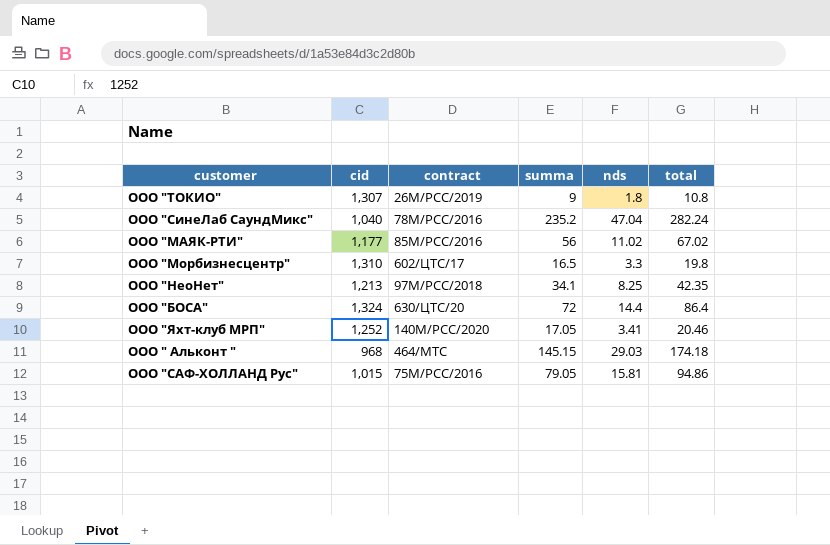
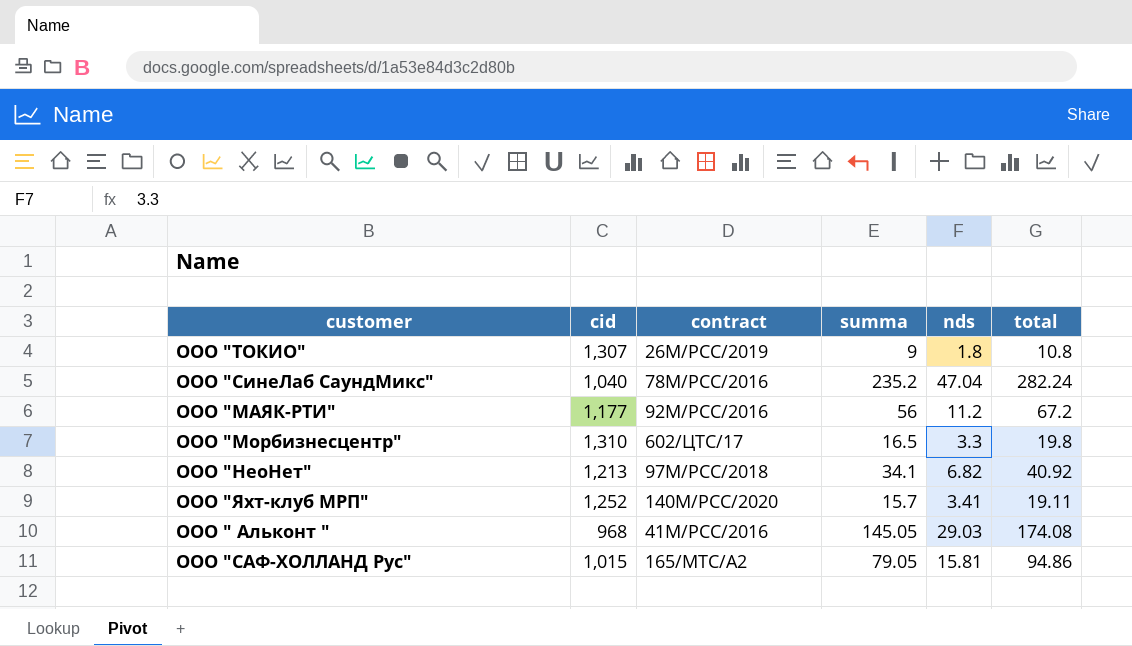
row ООО "БОСА": 1,324 | 630/ЦТС/20 | 72 | 14.4 | 86.4 -> none
ООО "МАЯК-РТИ" | contract: 85М/РСС/2016 -> 92М/РСС/2016
ООО "МАЯК-РТИ" | nds: 11.02 -> 11.2
ООО "МАЯК-РТИ" | total: 67.02 -> 67.2
ООО "НеоНет" | nds: 8.25 -> 6.82
ООО "НеоНет" | total: 42.35 -> 40.92
ООО "Яхт-клуб МРП" | summa: 17.05 -> 15.7
ООО "Яхт-клуб МРП" | total: 20.46 -> 19.11
ООО " Альконт " | contract: 464/МТС -> 41М/РСС/2016
ООО " Альконт " | summa: 145.15 -> 145.05
ООО " Альконт " | total: 174.18 -> 174.08
ООО "САФ-ХОЛЛАНД Рус" | contract: 75М/РСС/2016 -> 165/МТС/А2

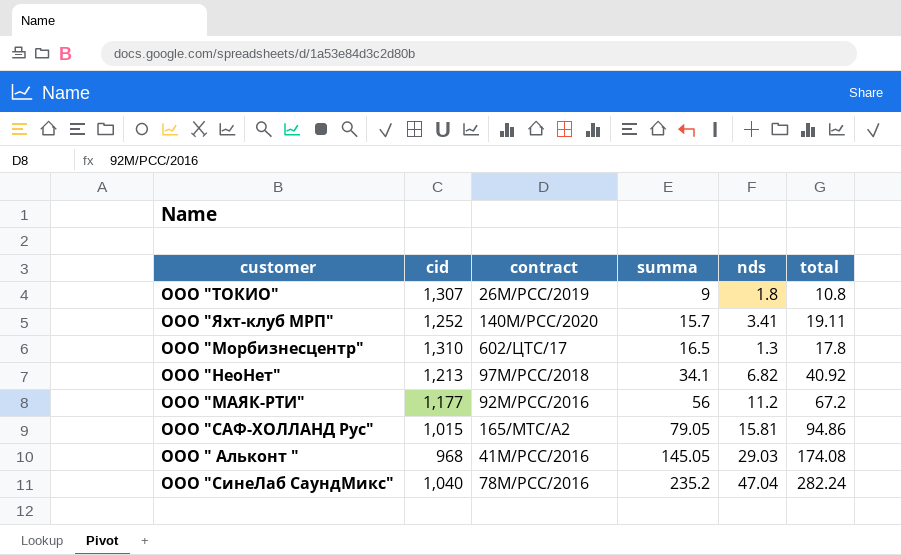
row order: none -> summa ascending
ООО "Морбизнесцентр" | nds: 3.3 -> 1.3
ООО "Морбизнесцентр" | total: 19.8 -> 17.8

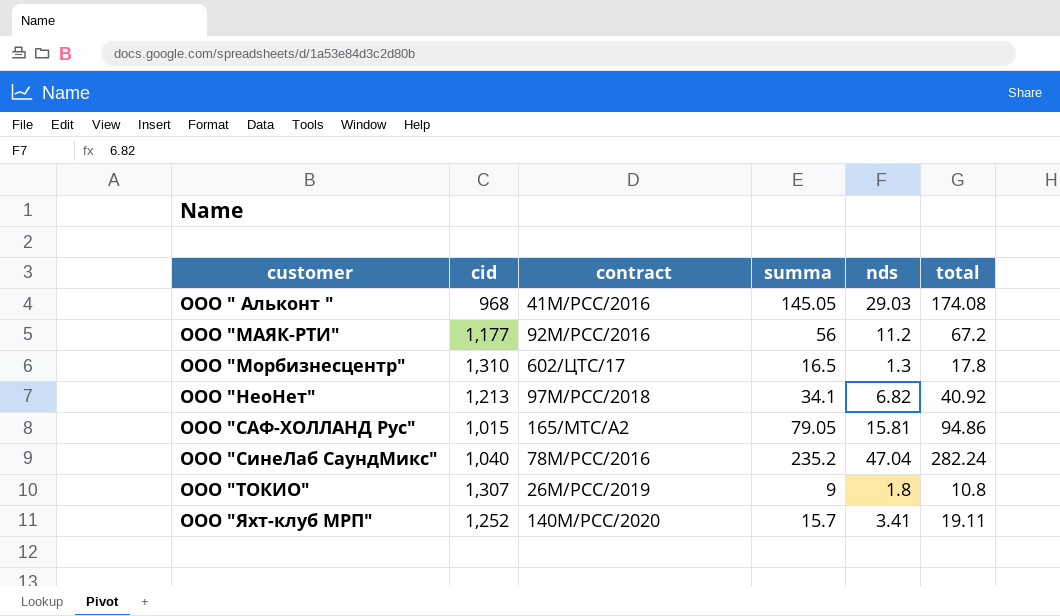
row order: summa ascending -> customer ascending

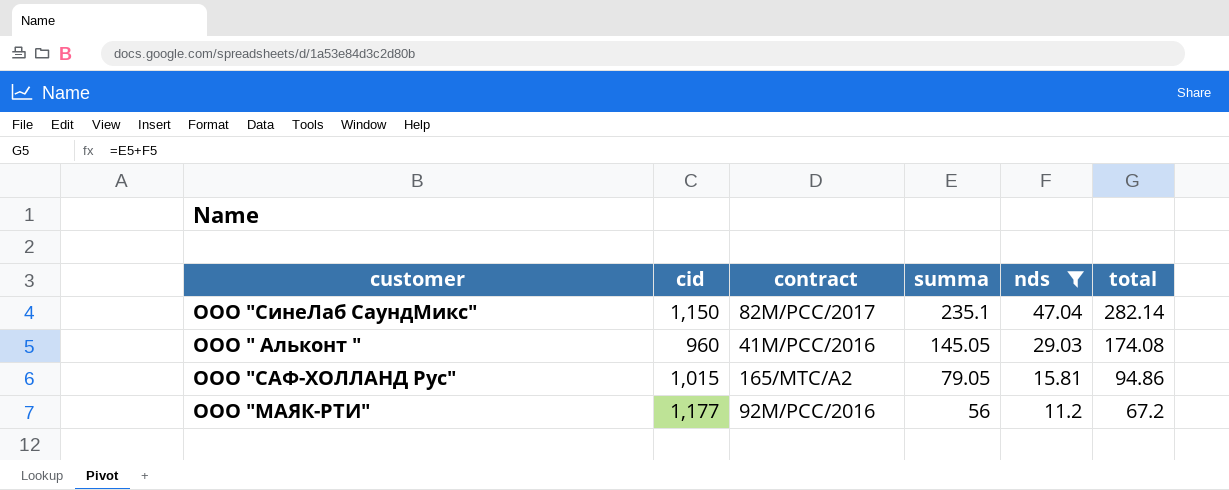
filter: none -> nds >= 11.2
row order: customer ascending -> summa descending
ООО "СинеЛаб СаундМикс" | cid: 1,040 -> 1,150
ООО "СинеЛаб СаундМикс" | contract: 78М/РСС/2016 -> 82М/РСС/2017
ООО "СинеЛаб СаундМикс" | summa: 235.2 -> 235.1
ООО "СинеЛаб СаундМикс" | total: 282.24 -> 282.14
ООО " Альконт " | cid: 968 -> 960

